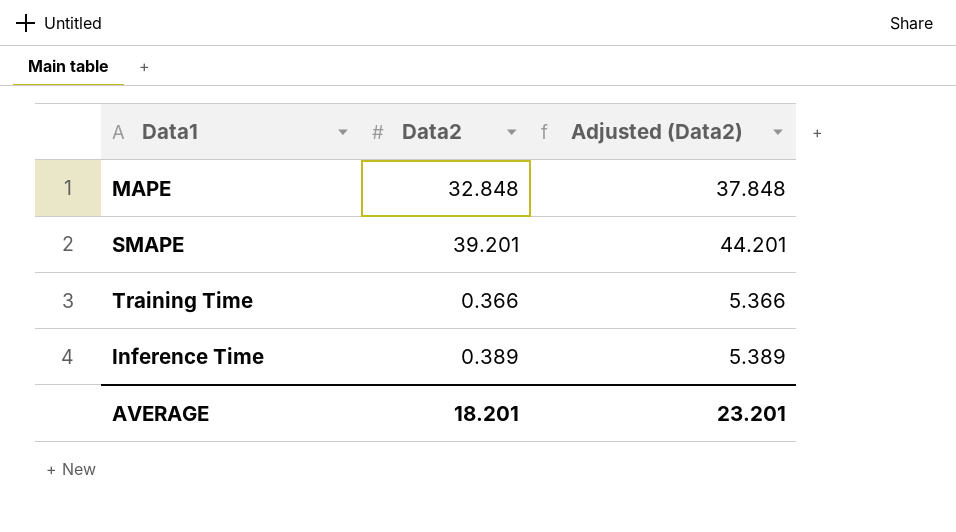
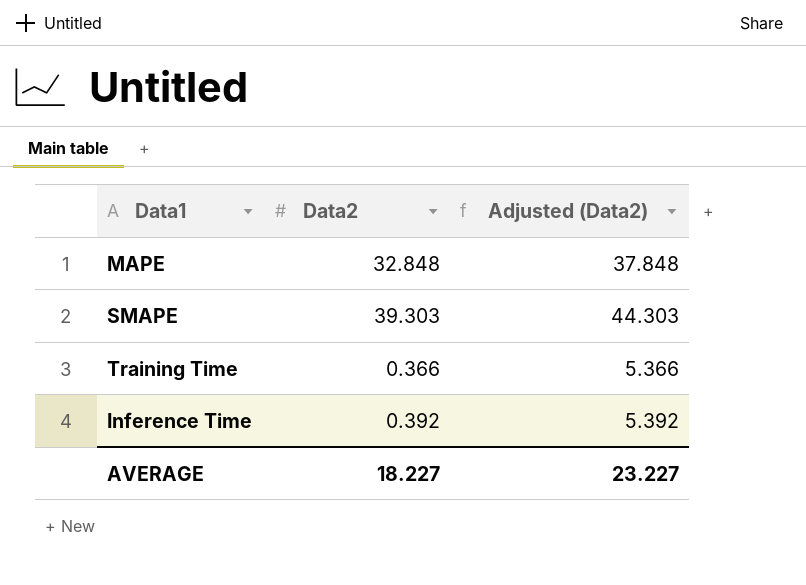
SMAPE | Data2: 39.201 -> 39.303
SMAPE | Adjusted (Data2): 44.201 -> 44.303
Inference Time | Data2: 0.389 -> 0.392
Inference Time | Adjusted (Data2): 5.389 -> 5.392
AVERAGE | Data2: 18.201 -> 18.227
AVERAGE | Adjusted (Data2): 23.201 -> 23.227

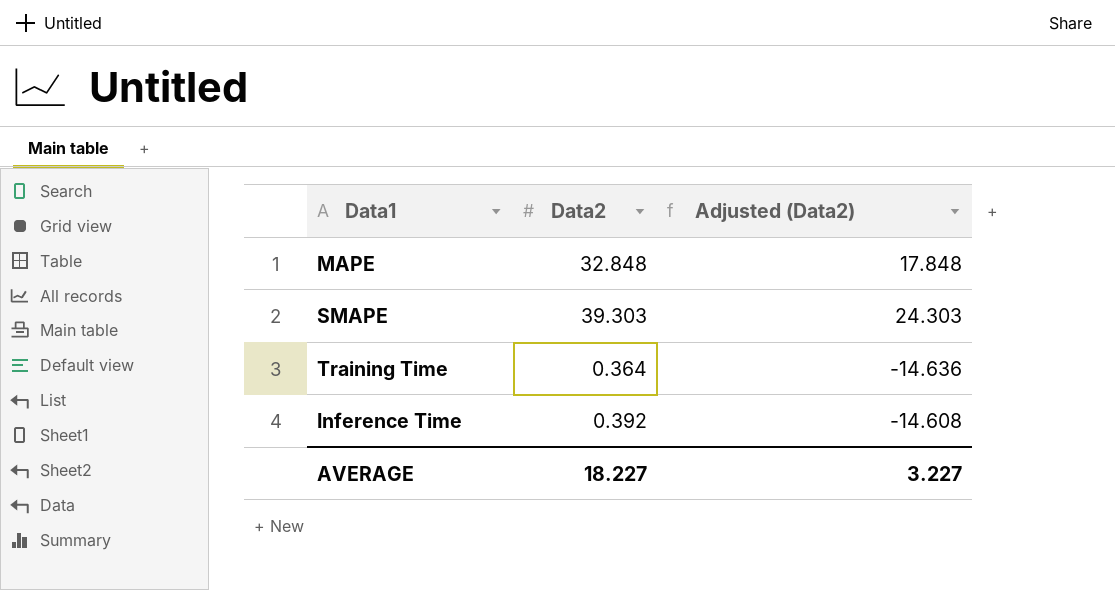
column Adjusted (Data2) | formula: [Data2] + 5 -> [Data2] - 15
Training Time | Data2: 0.366 -> 0.364
AVERAGE | Adjusted (Data2): 23.227 -> 3.227

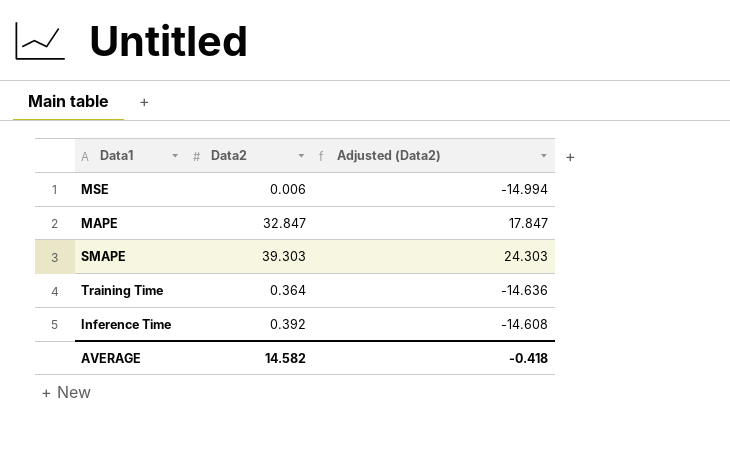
row MSE: none -> 0.006 | -14.994
MAPE | Data2: 32.848 -> 32.847
MAPE | Adjusted (Data2): 17.848 -> 17.847
AVERAGE | Data2: 18.227 -> 14.582
AVERAGE | Adjusted (Data2): 3.227 -> -0.418

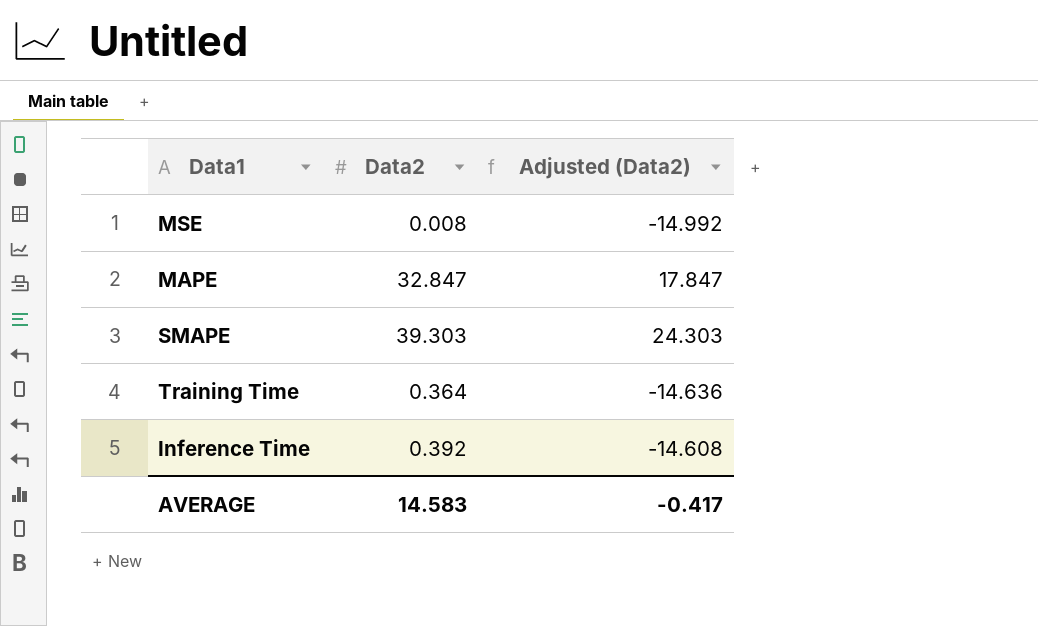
MSE | Data2: 0.006 -> 0.008
MSE | Adjusted (Data2): -14.994 -> -14.992
AVERAGE | Data2: 14.582 -> 14.583
AVERAGE | Adjusted (Data2): -0.418 -> -0.417

